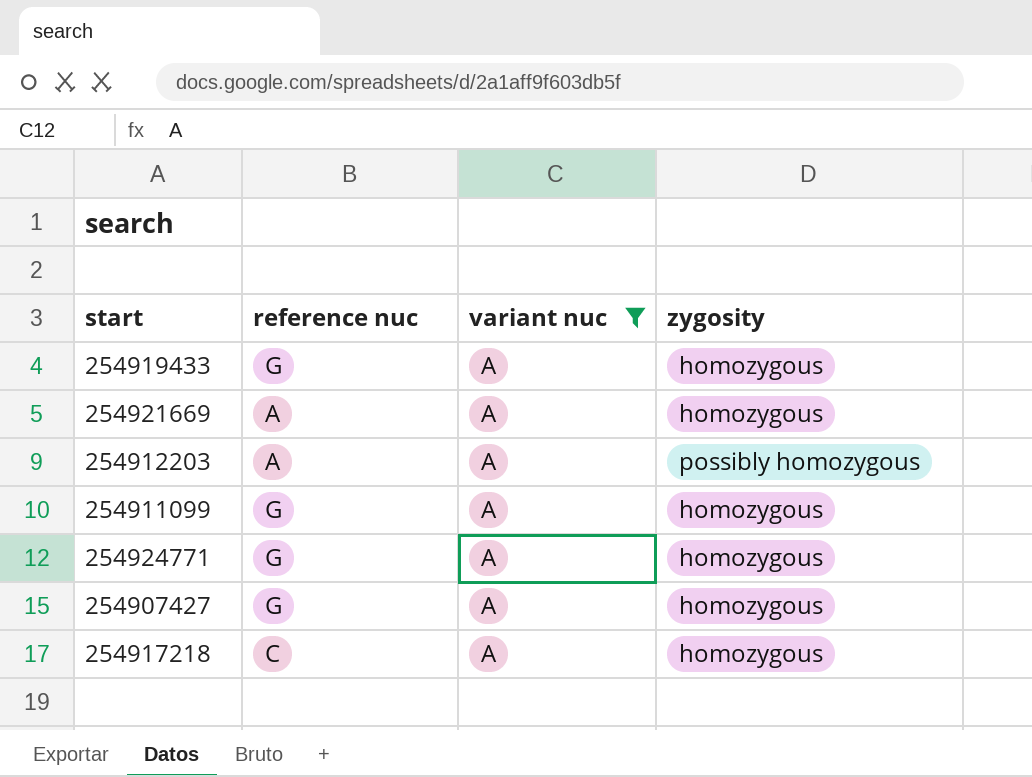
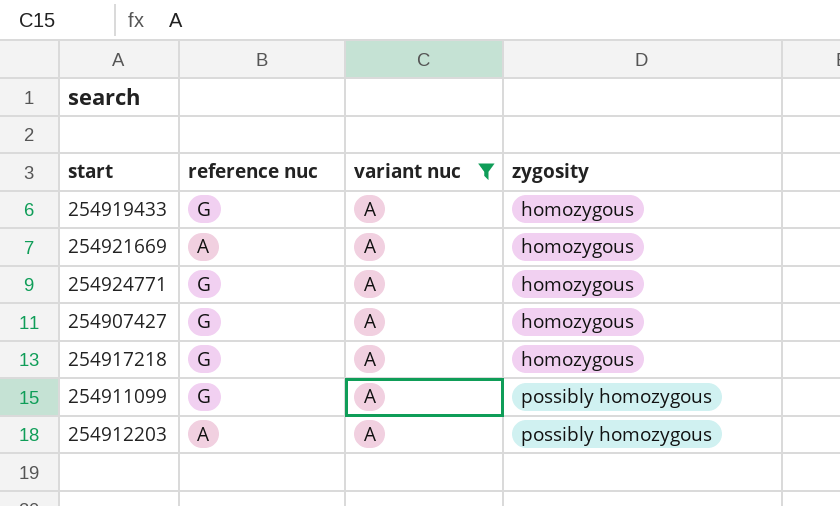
row order: none -> zygosity ascending
254917218 | reference nuc: C -> G
254911099 | zygosity: homozygous -> possibly homozygous

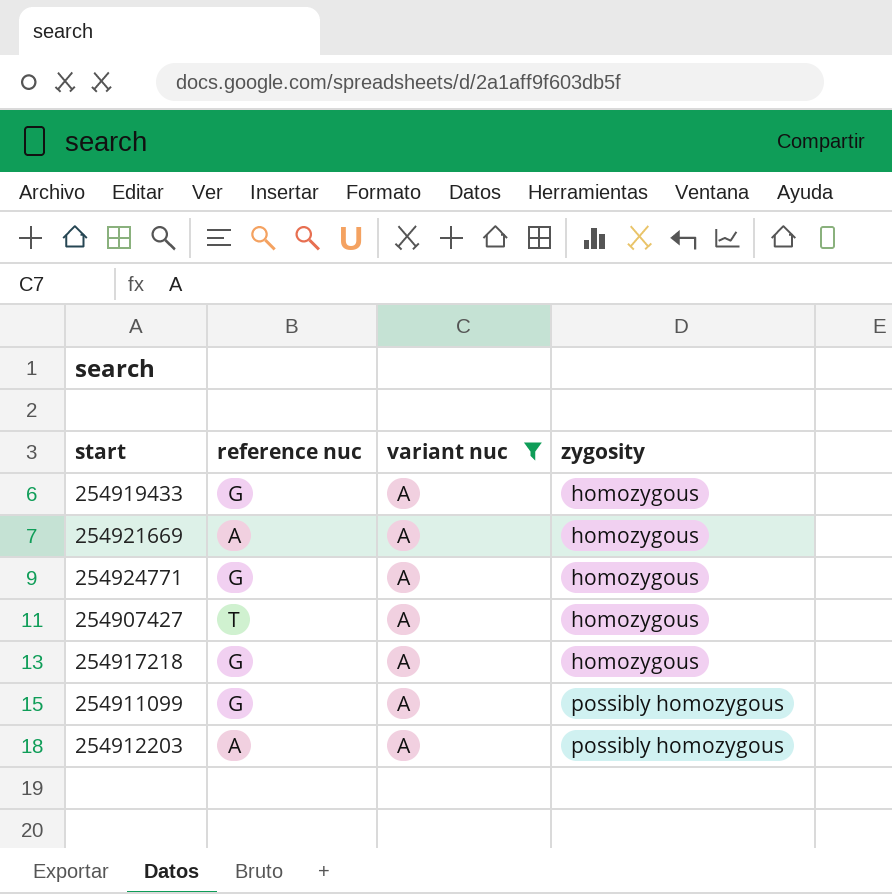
254907427 | reference nuc: G -> T

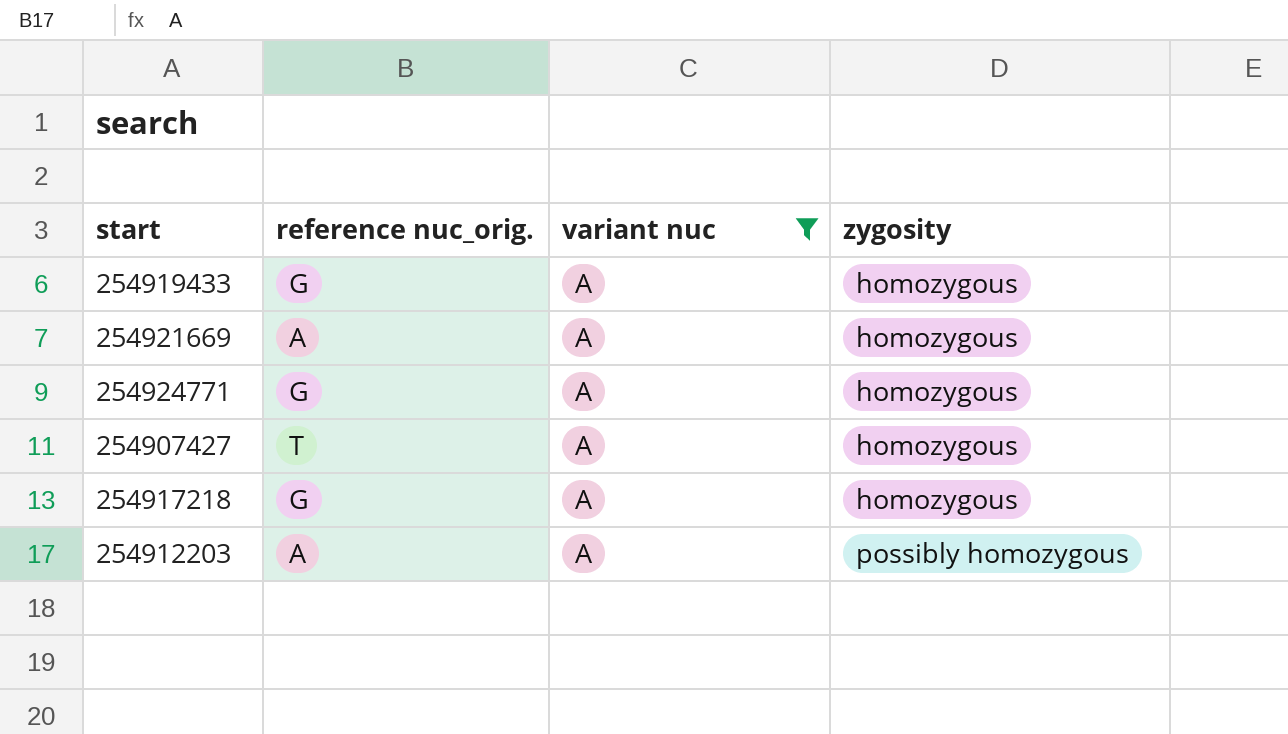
column name: reference nuc -> reference nuc_orig.
row 254911099: G | A | possibly homozygous -> none

